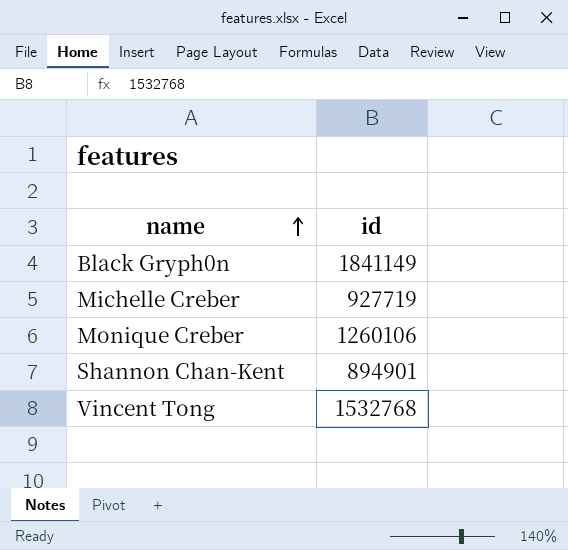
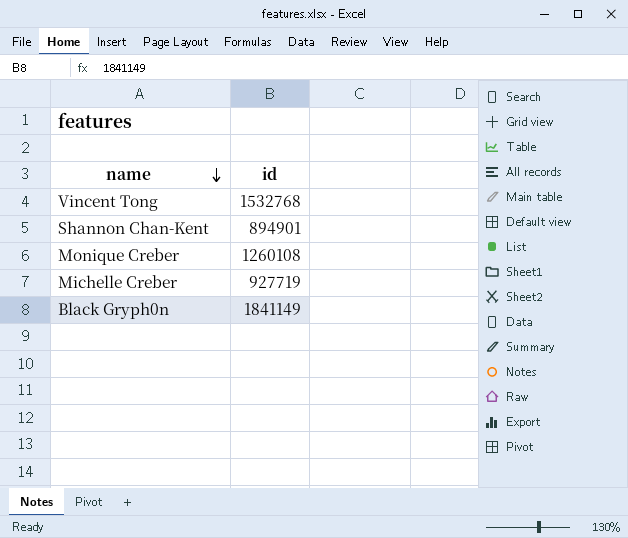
row order: name ascending -> name descending
Monique Creber | id: 1260106 -> 1260108

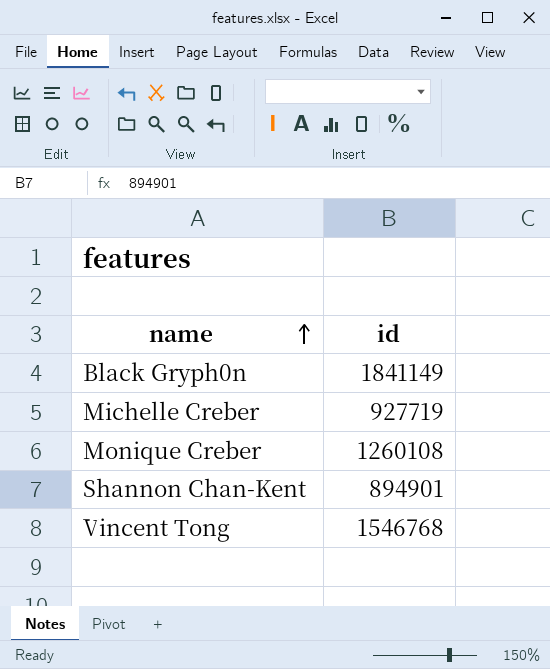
row order: name descending -> name ascending
Vincent Tong | id: 1532768 -> 1546768

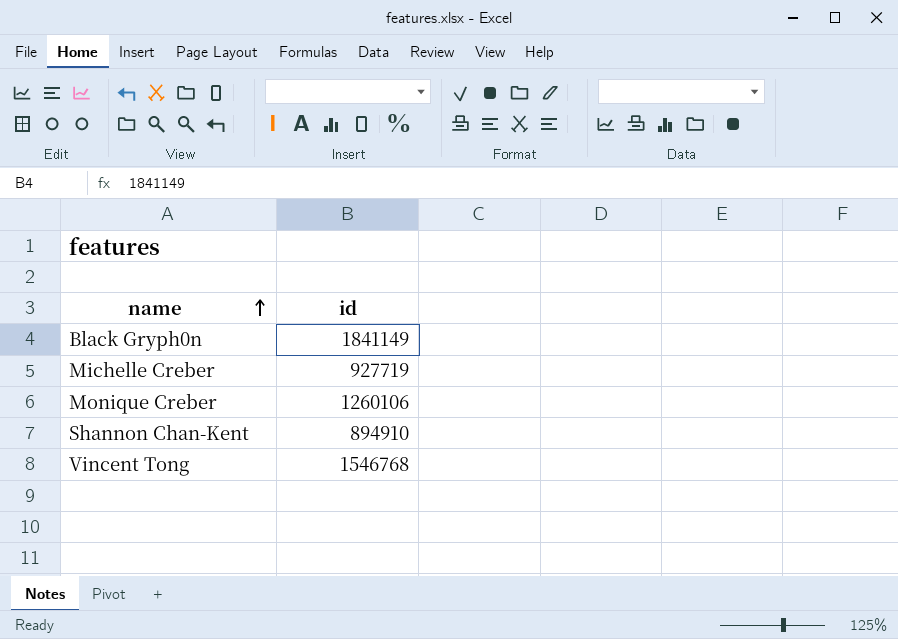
Monique Creber | id: 1260108 -> 1260106
Shannon Chan-Kent | id: 894901 -> 894910

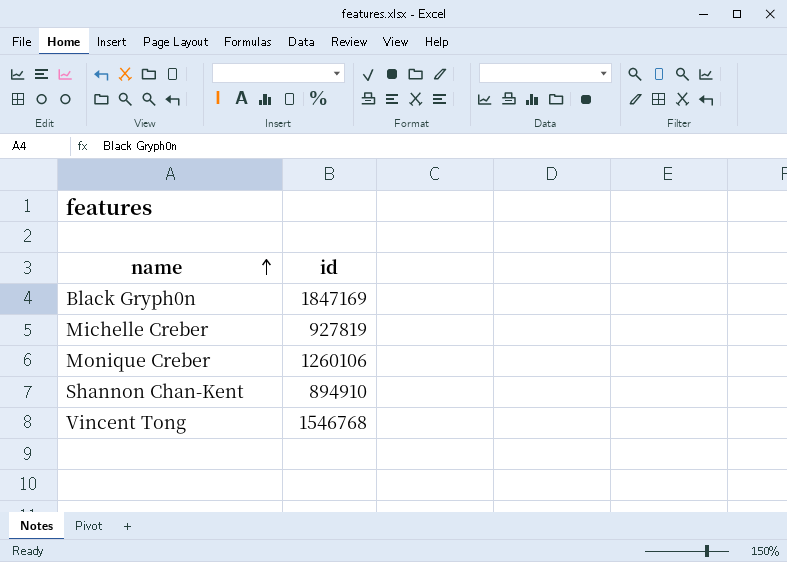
Black Gryph0n | id: 1841149 -> 1847169
Michelle Creber | id: 927719 -> 927819

